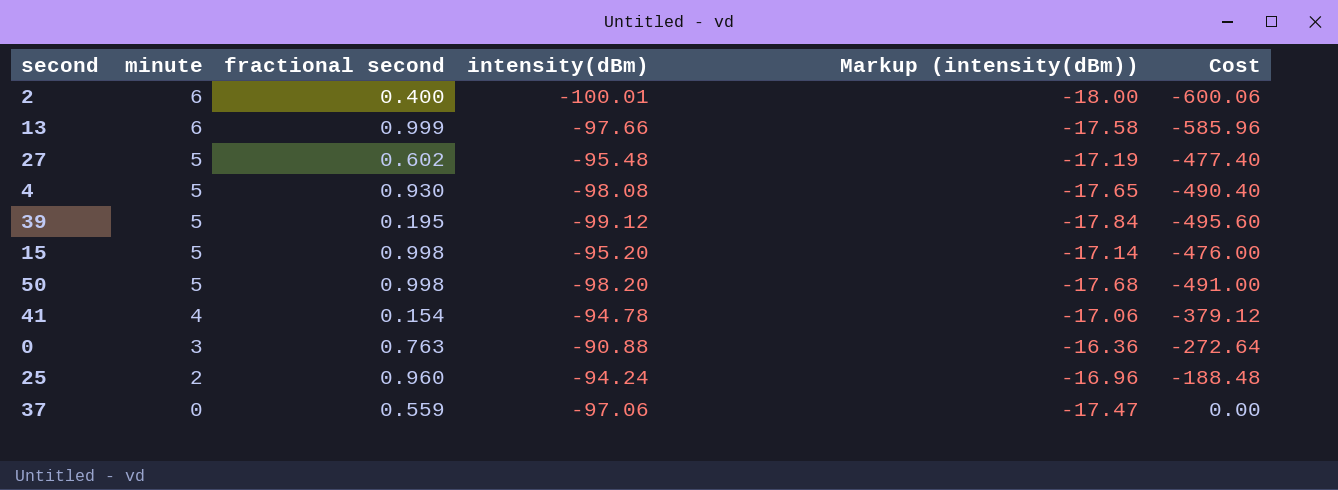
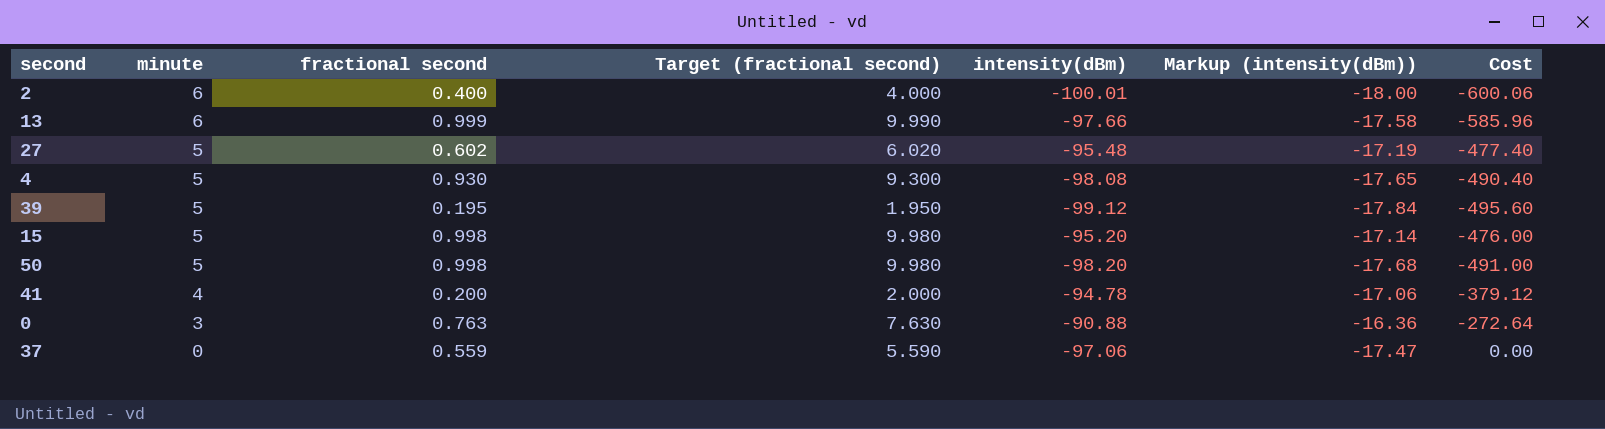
column Target (fractional second) | formula: none -> [fractional second] * 10
row 25: 2 | 0.960 | -94.24 | -16.96 | -188.48 -> none
41 | fractional second: 0.154 -> 0.200

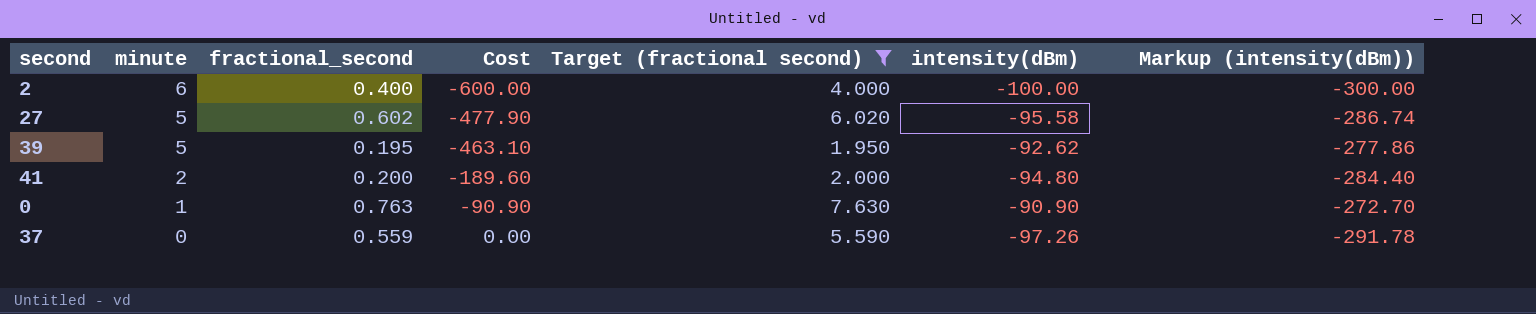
filter: none -> Target (fractional second) <= 7.630
column name: fractional second -> fractional_second
column Cost | position: 7 -> 4
column Markup (intensity(dBm)) | formula: [intensity(dBm)] * 0.18 -> [intensity(dBm)] * 3
2 | Cost: -600.06 -> -600.00
2 | intensity(dBm): -100.01 -> -100.00
27 | Cost: -477.40 -> -477.90
27 | intensity(dBm): -95.48 -> -95.58
39 | Cost: -495.60 -> -463.10
39 | intensity(dBm): -99.12 -> -92.62
41 | minute: 4 -> 2
41 | Cost: -379.12 -> -189.60
41 | intensity(dBm): -94.78 -> -94.80
0 | minute: 3 -> 1
0 | Cost: -272.64 -> -90.90
0 | intensity(dBm): -90.88 -> -90.90
37 | intensity(dBm): -97.06 -> -97.26

